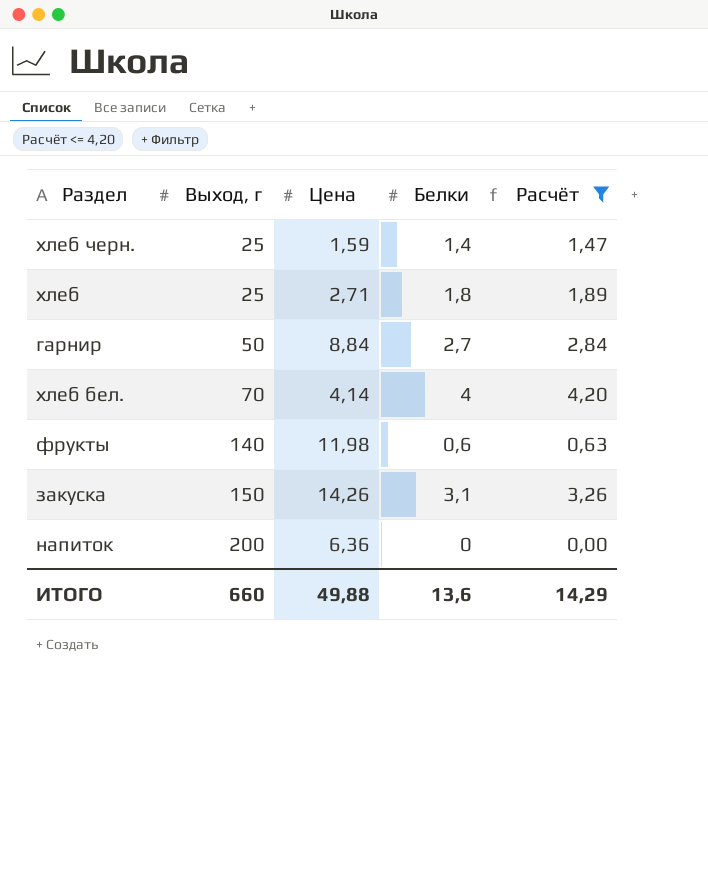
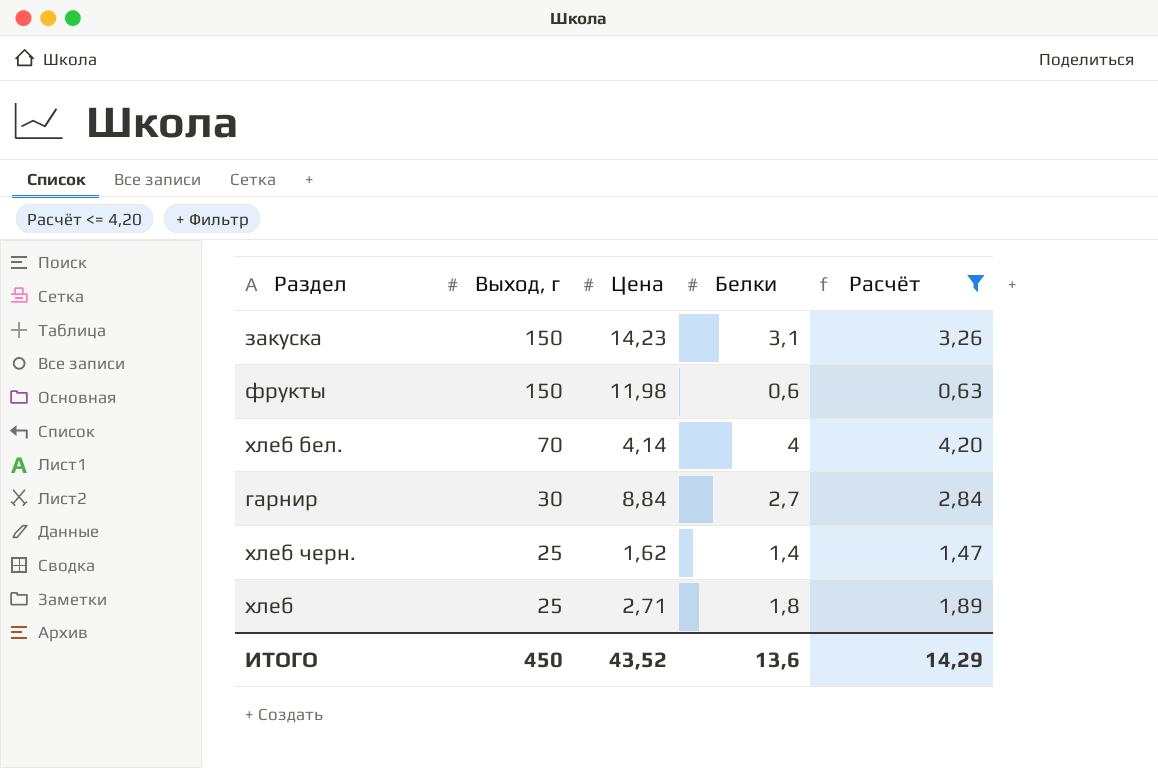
row order: Выход, г ascending -> Выход, г descending
row напиток: 200 | 6,36 | 0 | 0,00 -> none
закуска | Цена: 14,26 -> 14,23
фрукты | Выход, г: 140 -> 150
гарнир | Выход, г: 50 -> 30
хлеб черн. | Цена: 1,59 -> 1,62
ИТОГО | Выход, г: 660 -> 450
ИТОГО | Цена: 49,88 -> 43,52

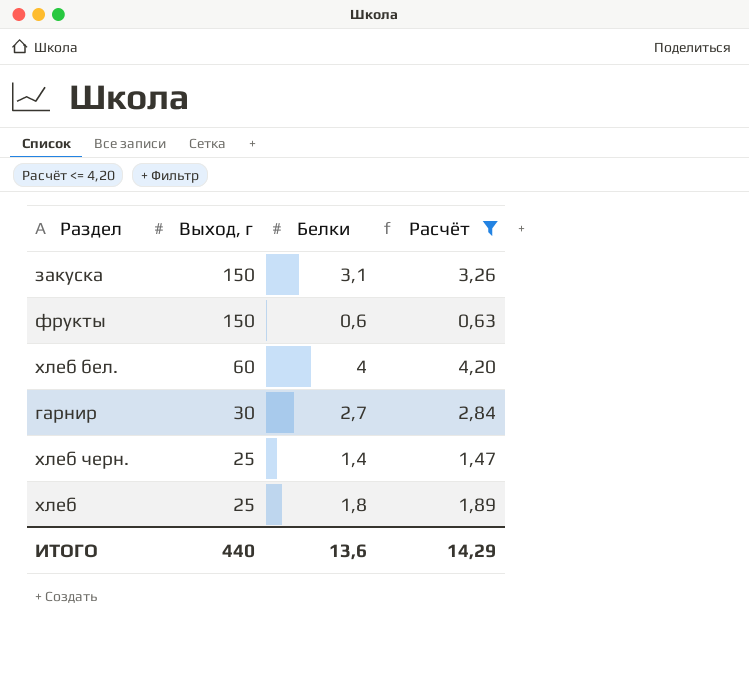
column Цена | position: 3 -> none
хлеб бел. | Выход, г: 70 -> 60
ИТОГО | Выход, г: 450 -> 440

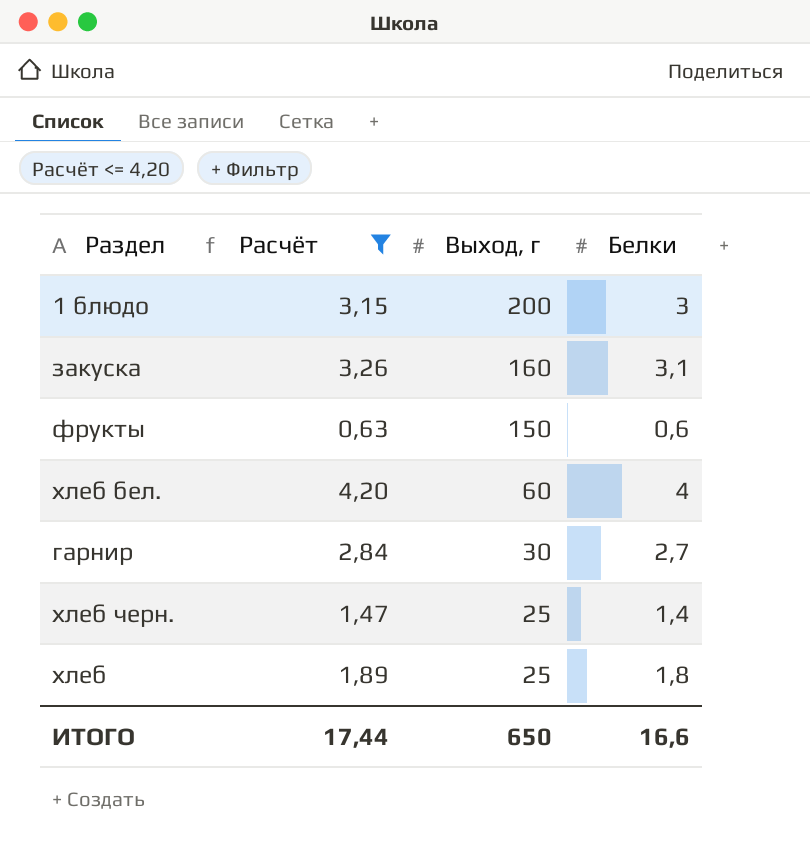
column Расчёт | position: 4 -> 2
row 1 блюдо: none -> 3,15 | 200 | 3
закуска | Выход, г: 150 -> 160
ИТОГО | Расчёт: 14,29 -> 17,44
ИТОГО | Выход, г: 440 -> 650
ИТОГО | Белки: 13,6 -> 16,6

